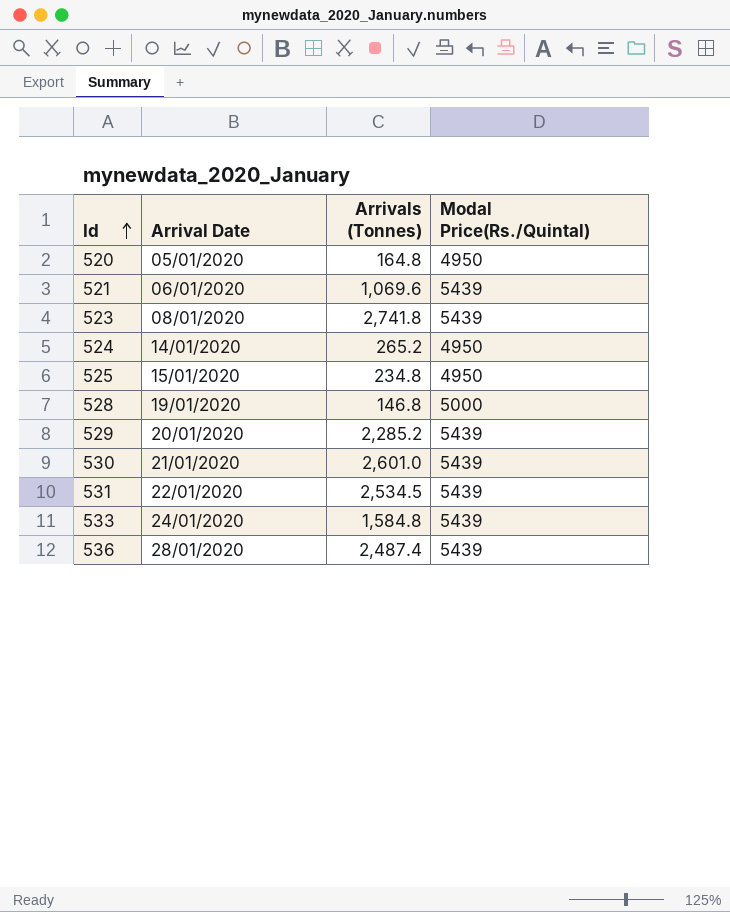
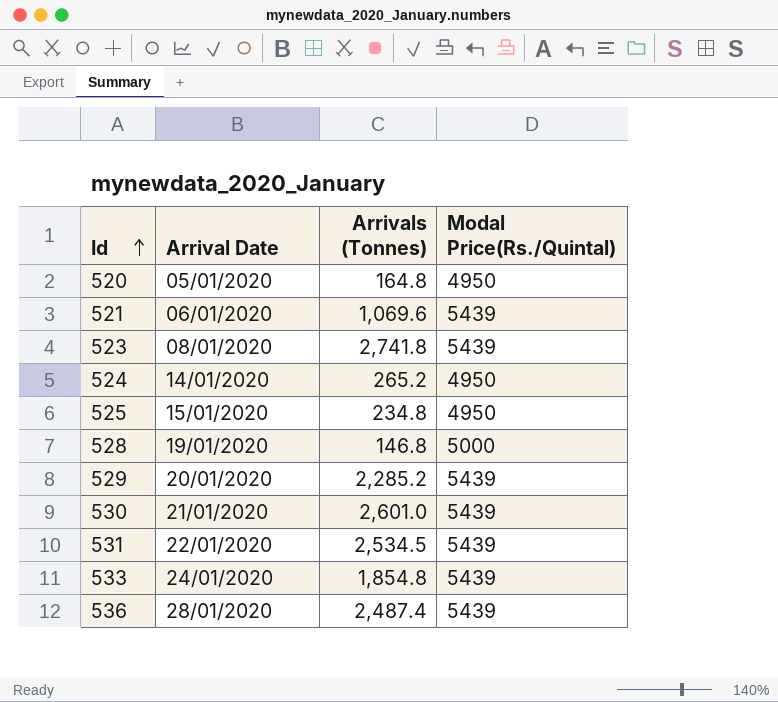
533 | Arrivals (Tonnes): 1,584.8 -> 1,854.8

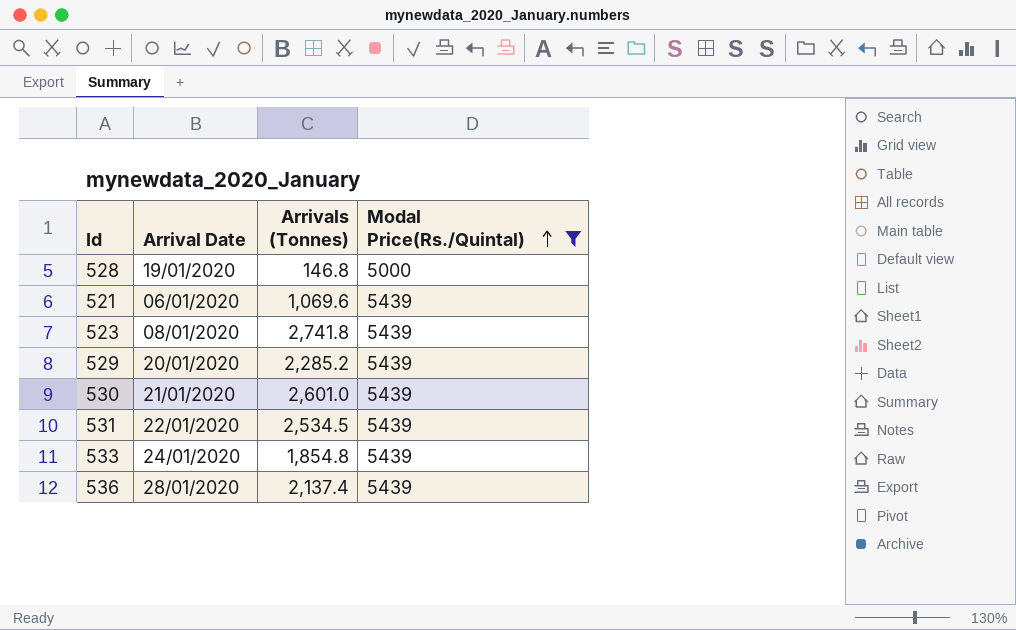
filter: none -> Modal Price(Rs./Quintal) != 4950
row order: Id ascending -> Modal Price(Rs./Quintal) ascending
536 | Arrivals (Tonnes): 2,487.4 -> 2,137.4

